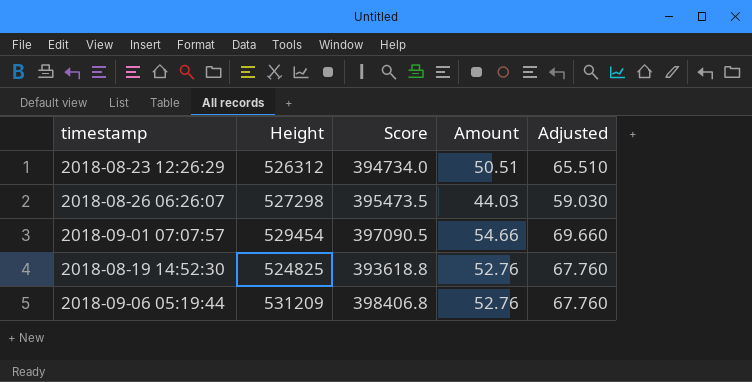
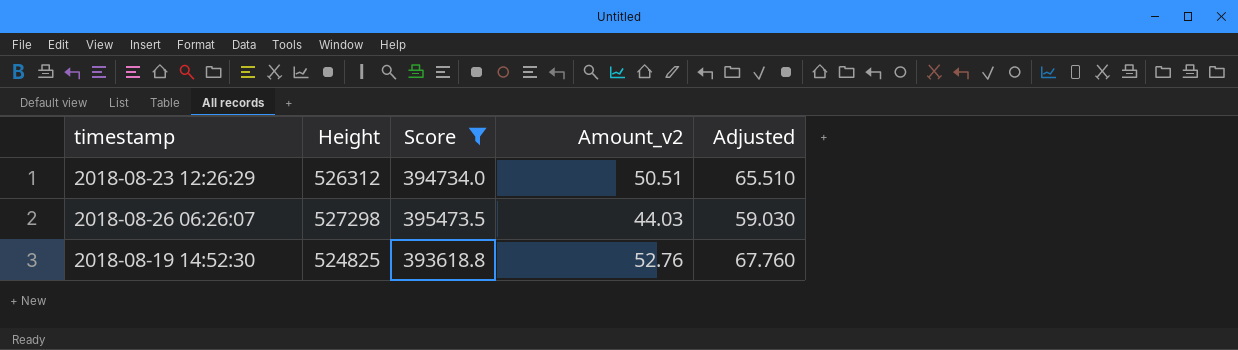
filter: none -> Score <= 395473.5
column name: Amount -> Amount_v2

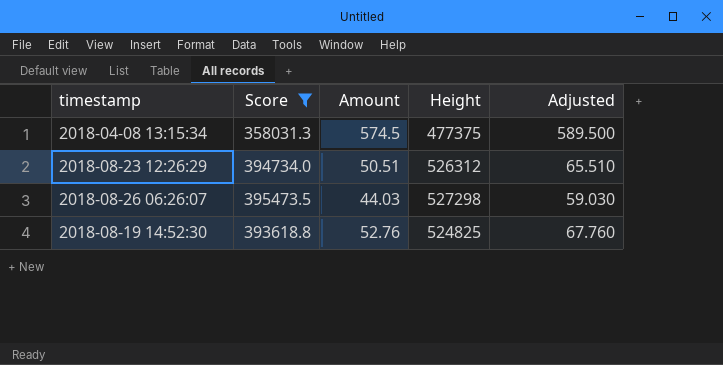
column name: Amount_v2 -> Amount
column Height | position: 2 -> 4
row 2018-04-08 13:15:34: none -> 358031.3 | 574.5 | 477375 | 589.500

